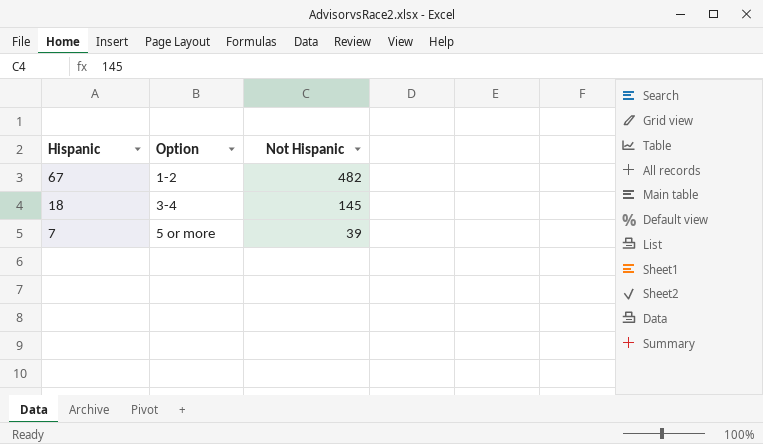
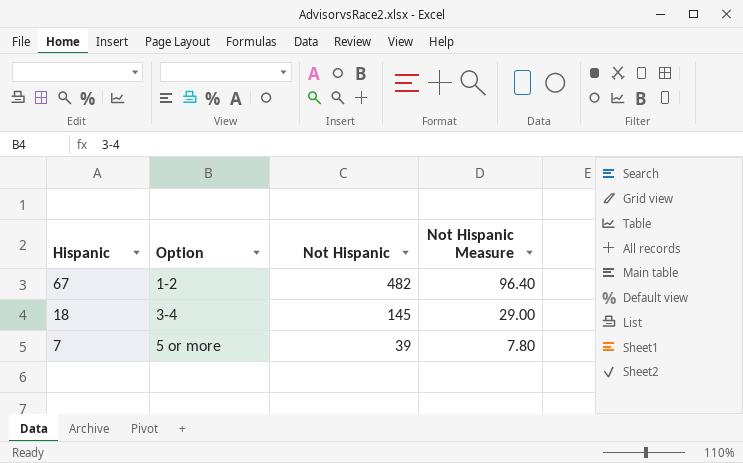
column Not Hispanic Measure | formula: none -> [Not Hispanic] * 0.2

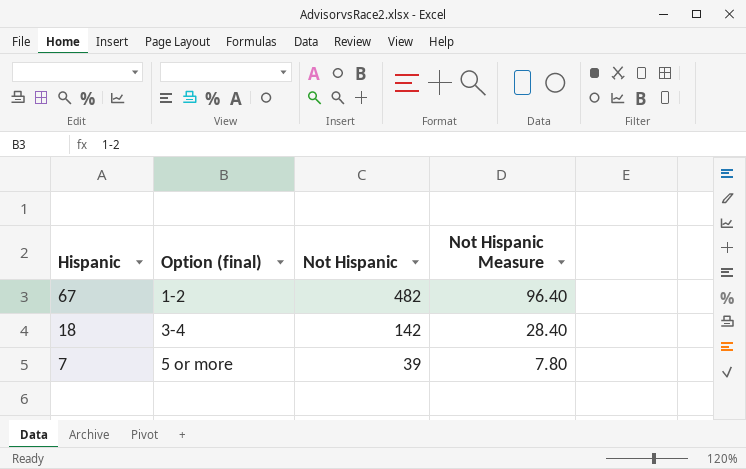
column name: Option -> Option (final)
18 | Not Hispanic: 145 -> 142
18 | Not Hispanic Measure: 29.00 -> 28.40

